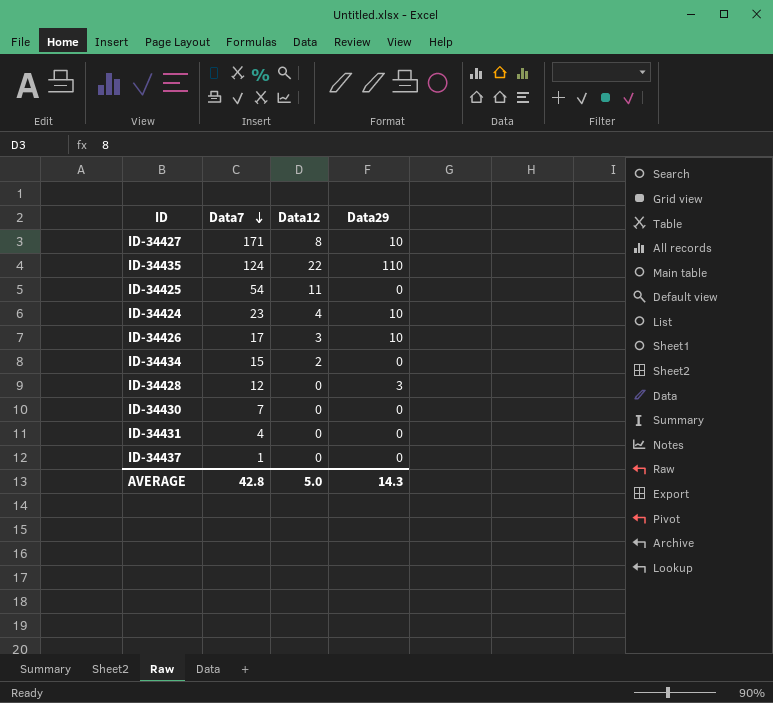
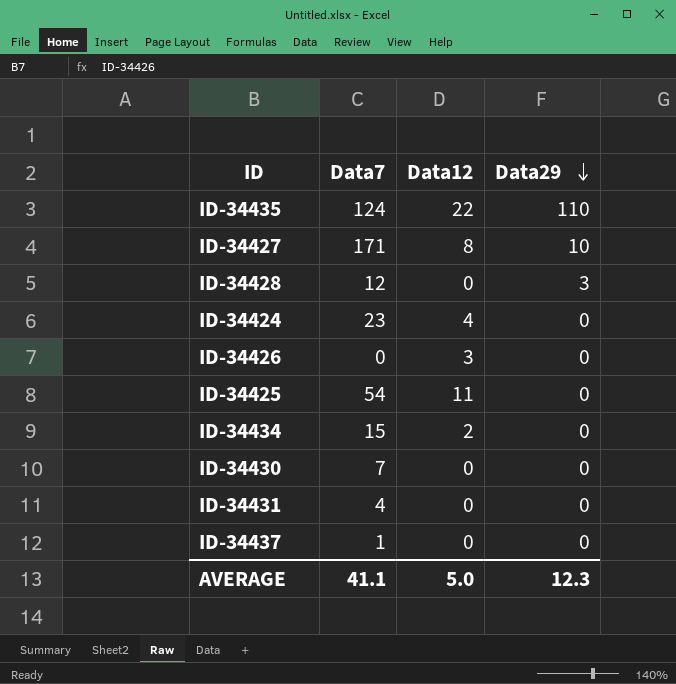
row order: Data7 descending -> Data29 descending
ID-34424 | Data29: 10 -> 0
ID-34426 | Data7: 17 -> 0
ID-34426 | Data29: 10 -> 0
AVERAGE | Data7: 42.8 -> 41.1
AVERAGE | Data29: 14.3 -> 12.3

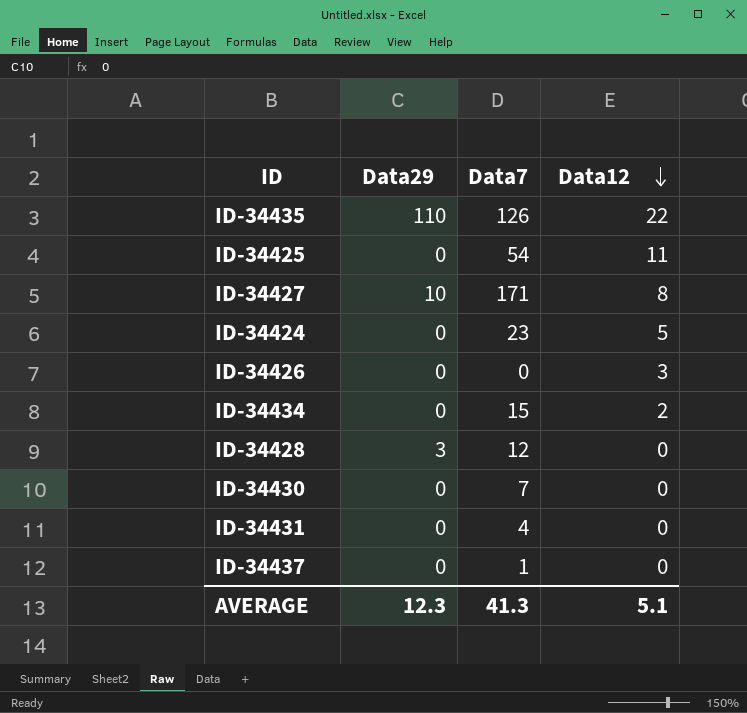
row order: Data29 descending -> Data12 descending
column Data29 | position: 4 -> 2
ID-34435 | Data7: 124 -> 126
ID-34424 | Data12: 4 -> 5
AVERAGE | Data7: 41.1 -> 41.3
AVERAGE | Data12: 5.0 -> 5.1

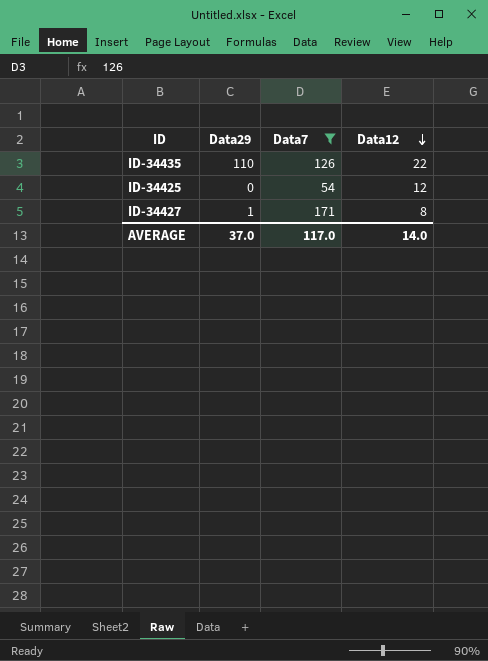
filter: none -> Data7 >= 54
ID-34425 | Data12: 11 -> 12
ID-34427 | Data29: 10 -> 1
AVERAGE | Data29: 12.3 -> 37.0
AVERAGE | Data7: 41.3 -> 117.0
AVERAGE | Data12: 5.1 -> 14.0

